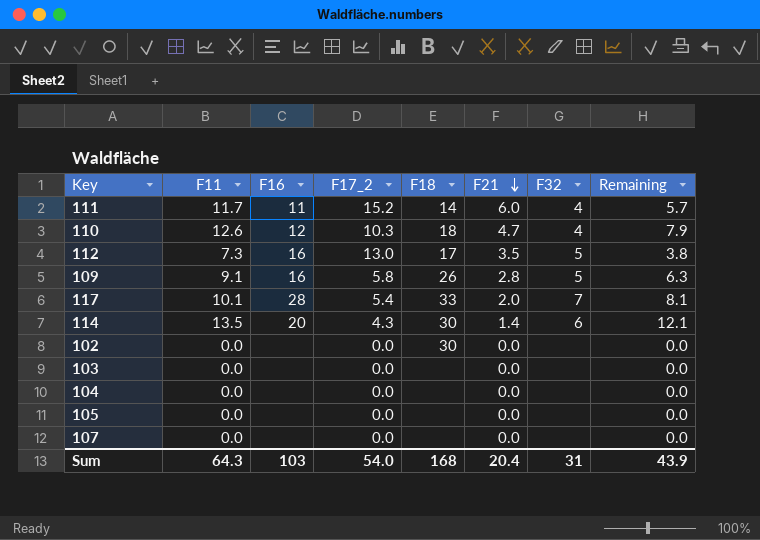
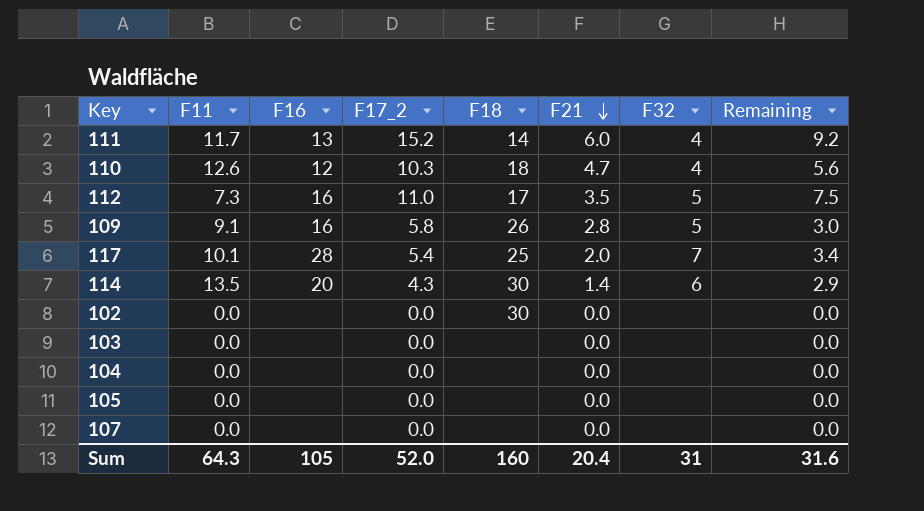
column Remaining | formula: [F11] - [F21] -> [F17_2] - [F21]
111 | F16: 11 -> 13
112 | F17_2: 13.0 -> 11.0
117 | F18: 33 -> 25
Sum | F16: 103 -> 105
Sum | F17_2: 54.0 -> 52.0
Sum | F18: 168 -> 160
Sum | Remaining: 43.9 -> 31.6

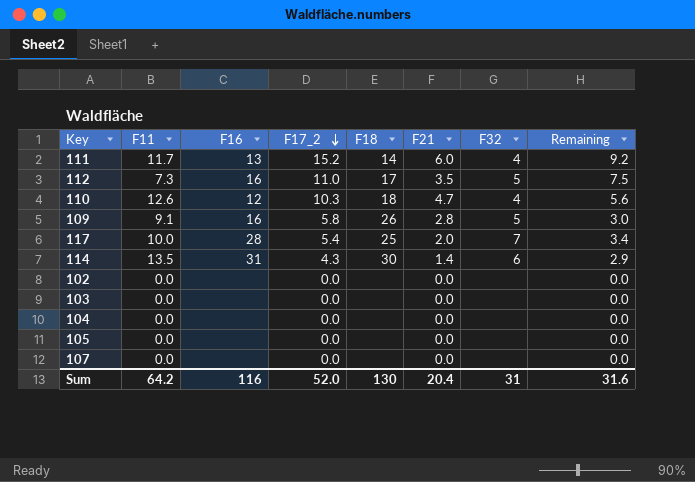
row order: F21 descending -> F17_2 descending
117 | F11: 10.1 -> 10.0
114 | F16: 20 -> 31
102 | F18: 30 -> none
Sum | F11: 64.3 -> 64.2
Sum | F16: 105 -> 116
Sum | F18: 160 -> 130

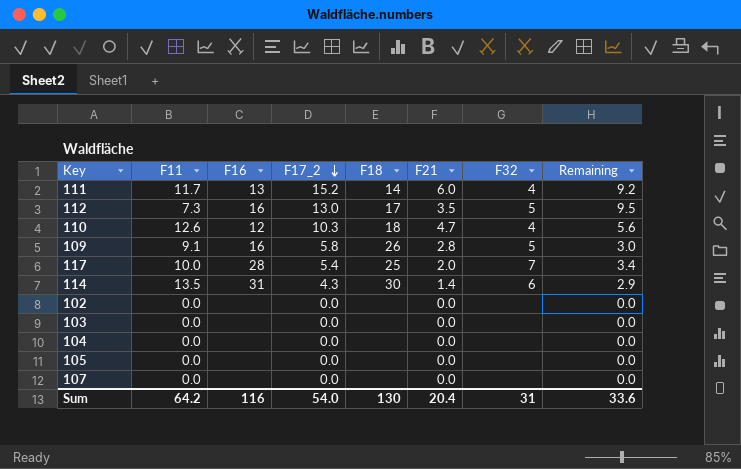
112 | F17_2: 11.0 -> 13.0
112 | Remaining: 7.5 -> 9.5
Sum | F17_2: 52.0 -> 54.0
Sum | Remaining: 31.6 -> 33.6

